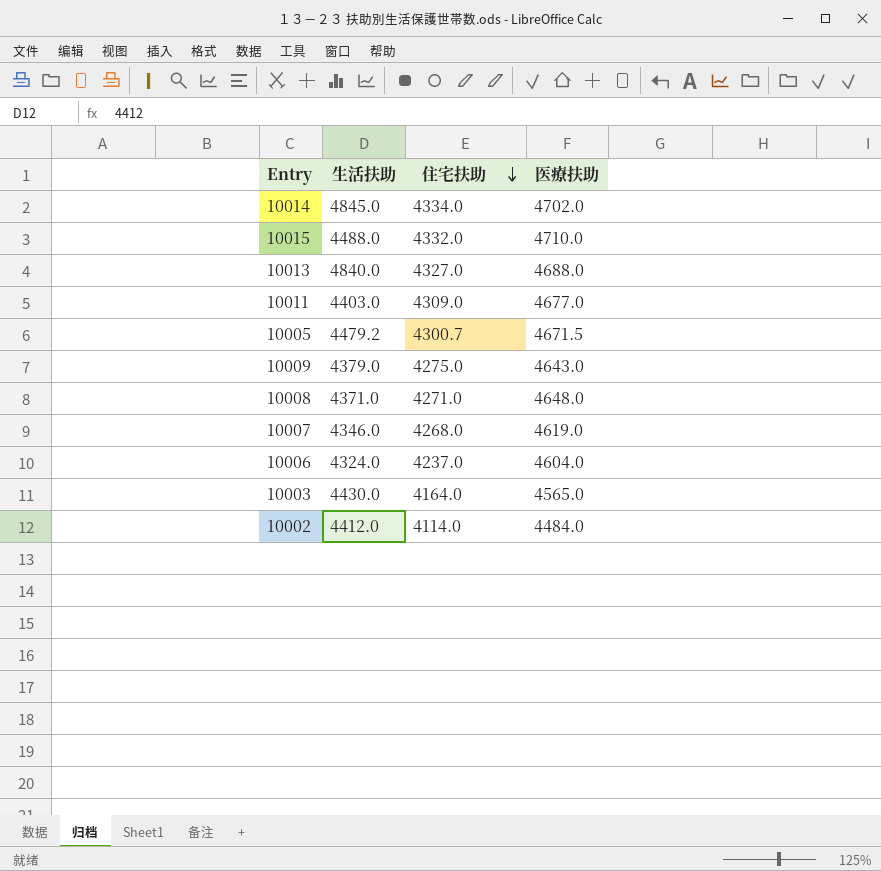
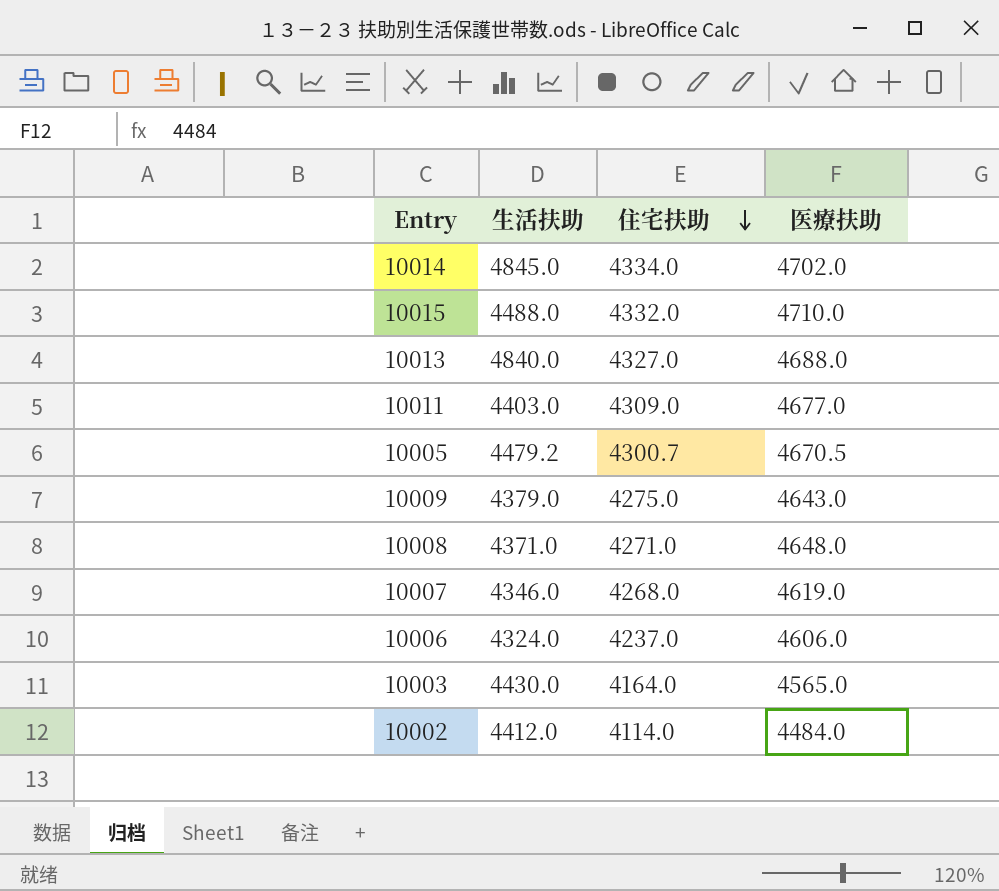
10005 | 医療扶助: 4671.5 -> 4670.5
10006 | 医療扶助: 4604.0 -> 4606.0

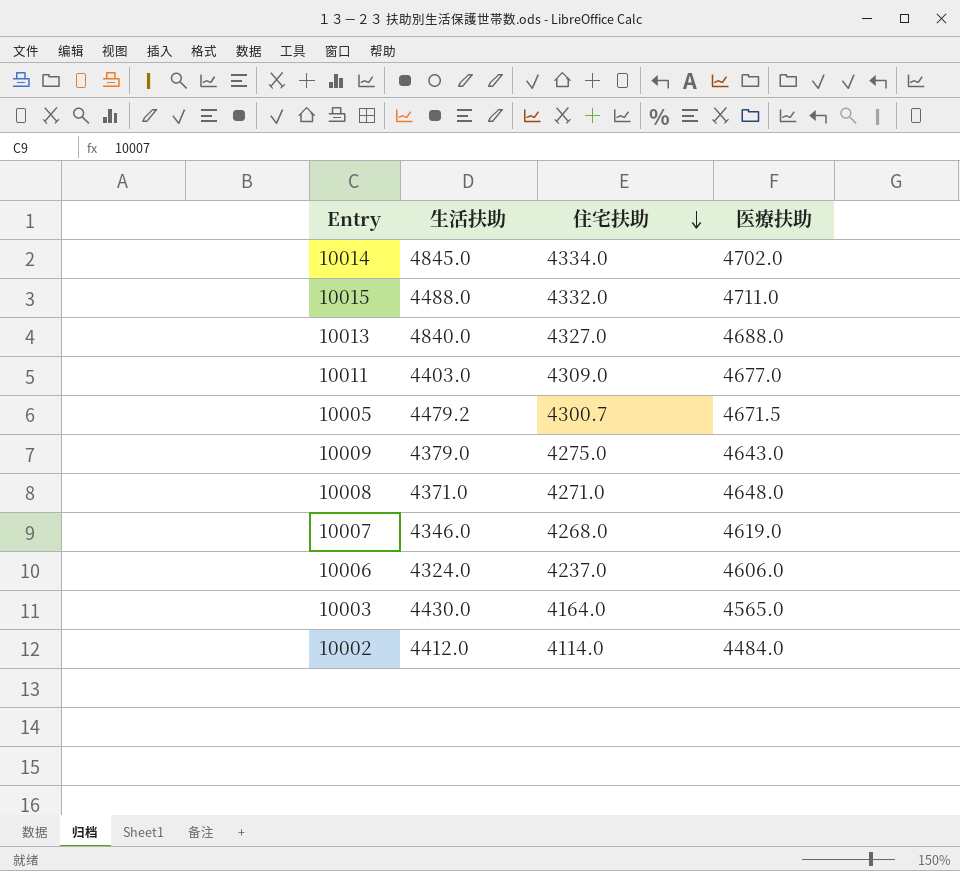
10015 | 医療扶助: 4710.0 -> 4711.0
10005 | 医療扶助: 4670.5 -> 4671.5

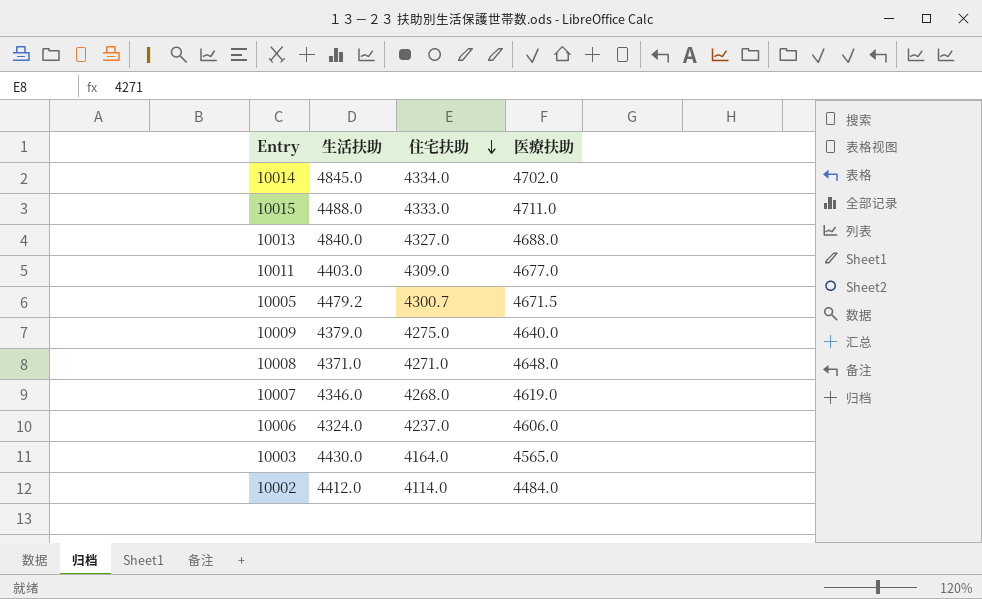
10015 | 住宅扶助: 4332.0 -> 4333.0
10009 | 医療扶助: 4643.0 -> 4640.0

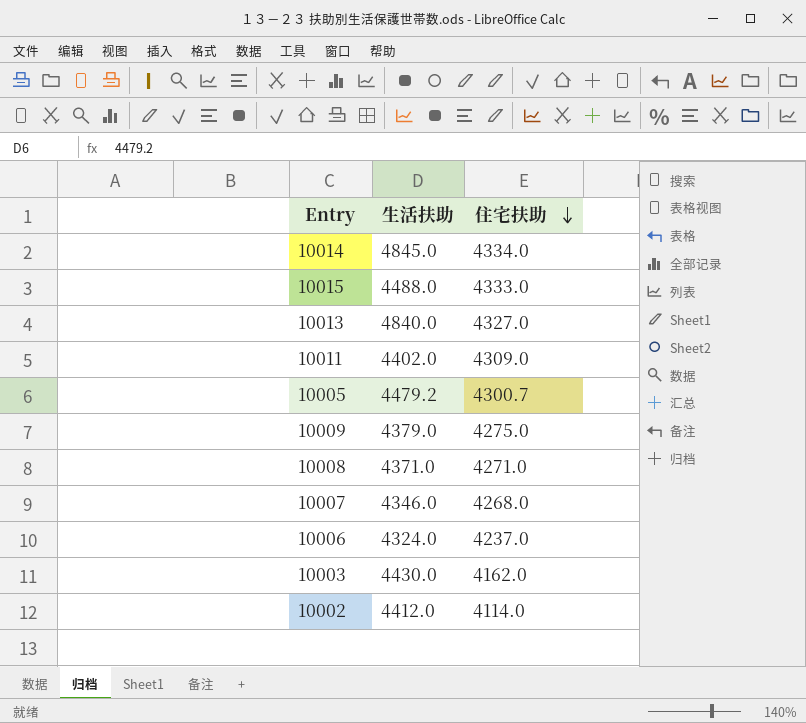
column 医療扶助 | position: 4 -> none
10011 | 生活扶助: 4403.0 -> 4402.0
10003 | 住宅扶助: 4164.0 -> 4162.0

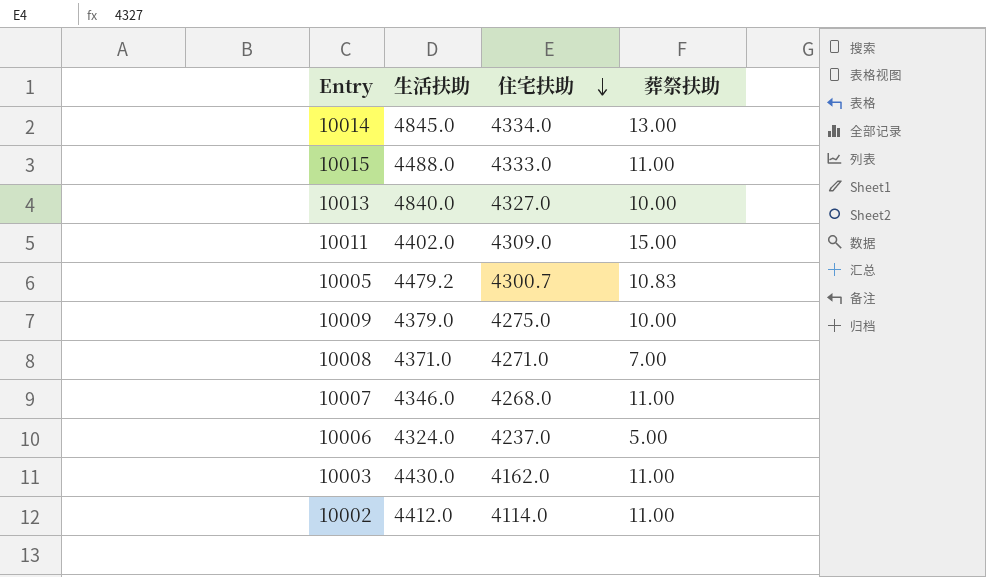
column 葬祭扶助 | position: none -> 4

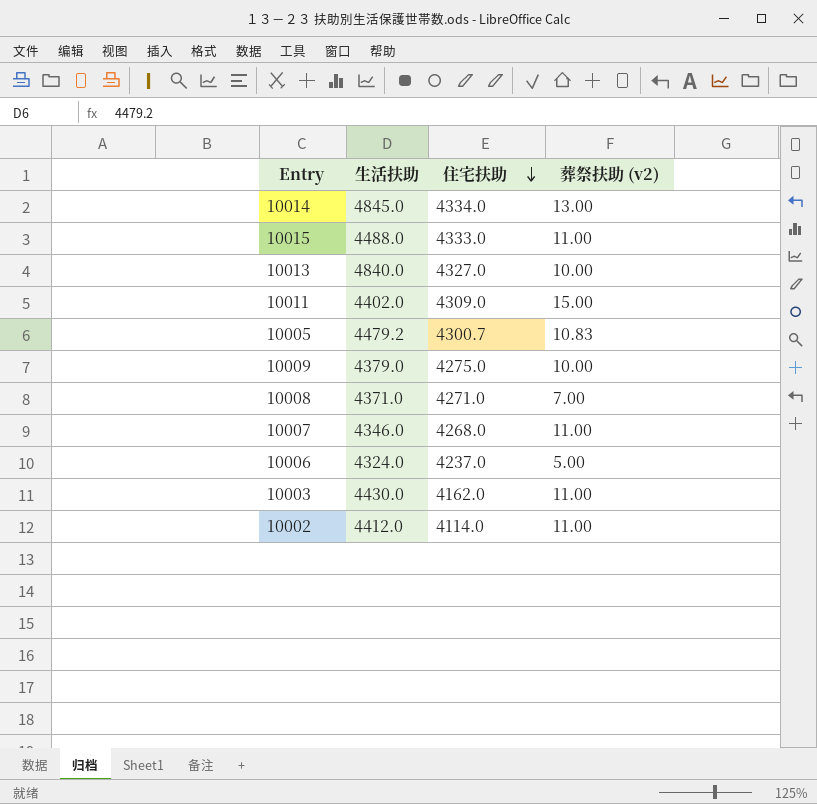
column name: 葬祭扶助 -> 葬祭扶助 (v2)

